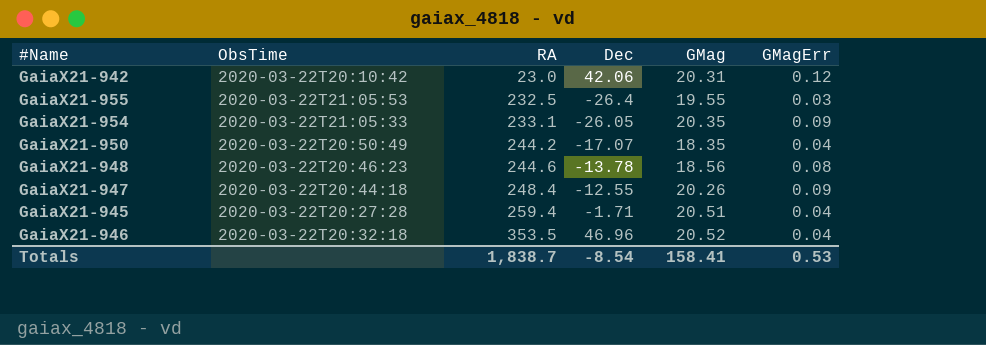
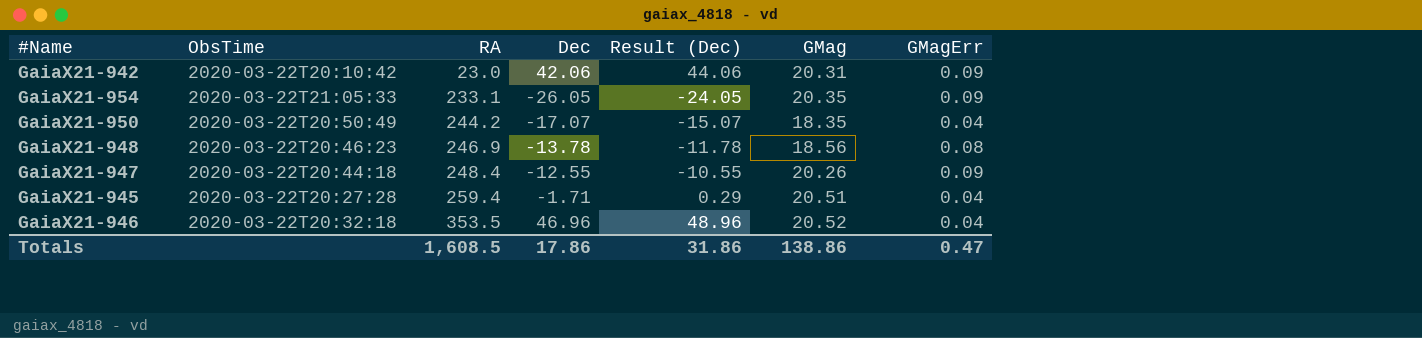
column Result (Dec) | formula: none -> [Dec] + 2
row GaiaX21-955: 2020-03-22T21:05:53 | 232.5 | -26.4 | 19.55 | 0.03 -> none
GaiaX21-942 | GMagErr: 0.12 -> 0.09
GaiaX21-948 | RA: 244.6 -> 246.9
Totals | RA: 1,838.7 -> 1,608.5
Totals | Dec: -8.54 -> 17.86
Totals | GMag: 158.41 -> 138.86
Totals | GMagErr: 0.53 -> 0.47

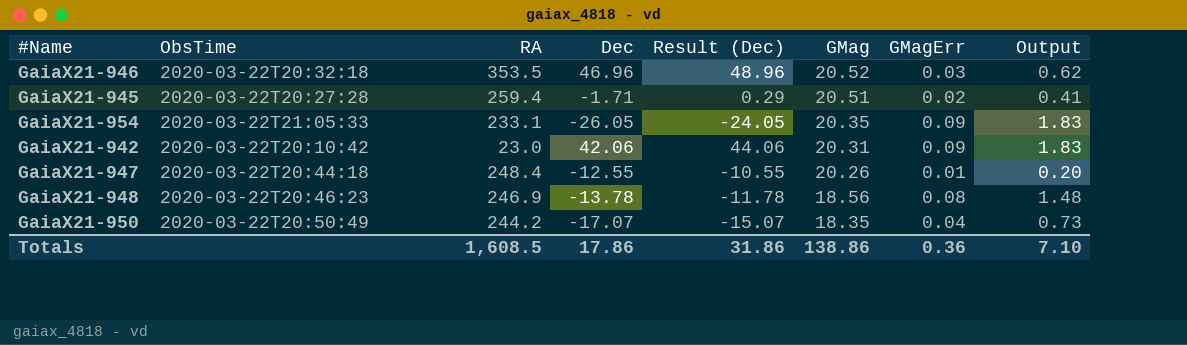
row order: RA ascending -> GMag descending
column Output | formula: none -> [GMag] * [GMagErr]
GaiaX21-946 | GMagErr: 0.04 -> 0.03
GaiaX21-945 | GMagErr: 0.04 -> 0.02
GaiaX21-947 | GMagErr: 0.09 -> 0.01
Totals | GMagErr: 0.47 -> 0.36

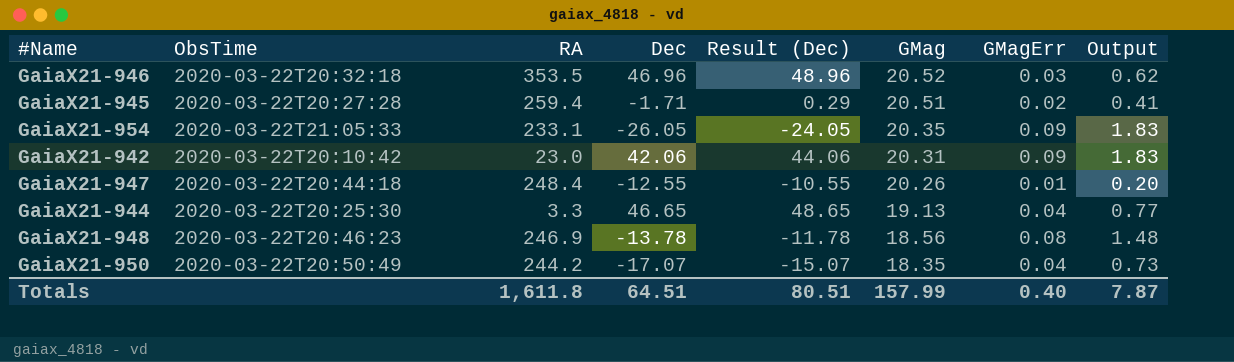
row GaiaX21-944: none -> 2020-03-22T20:25:30 | 3.3 | 46.65 | 48.65 | 19.13 | 0.04 | 0.77
Totals | RA: 1,608.5 -> 1,611.8
Totals | Dec: 17.86 -> 64.51
Totals | Result (Dec): 31.86 -> 80.51
Totals | GMag: 138.86 -> 157.99
Totals | GMagErr: 0.36 -> 0.40
Totals | Output: 7.10 -> 7.87

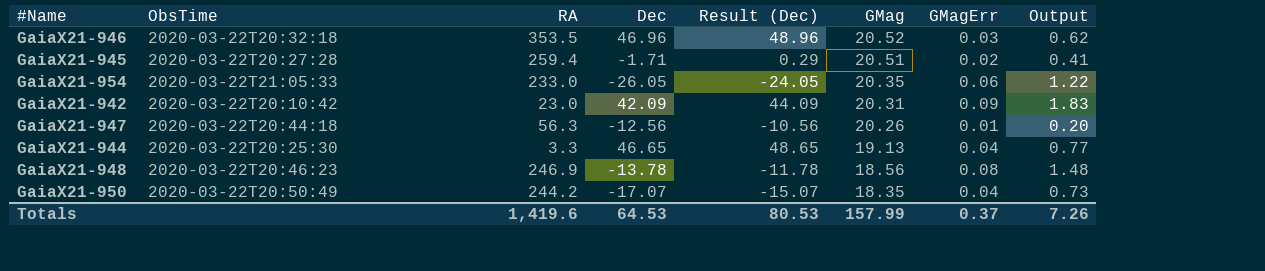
GaiaX21-954 | RA: 233.1 -> 233.0
GaiaX21-954 | GMagErr: 0.09 -> 0.06
GaiaX21-954 | Output: 1.83 -> 1.22
GaiaX21-942 | Dec: 42.06 -> 42.09
GaiaX21-942 | Result (Dec): 44.06 -> 44.09
GaiaX21-947 | RA: 248.4 -> 56.3
GaiaX21-947 | Dec: -12.55 -> -12.56
GaiaX21-947 | Result (Dec): -10.55 -> -10.56
Totals | RA: 1,611.8 -> 1,419.6
Totals | Dec: 64.51 -> 64.53
Totals | Result (Dec): 80.51 -> 80.53
Totals | GMagErr: 0.40 -> 0.37
Totals | Output: 7.87 -> 7.26

